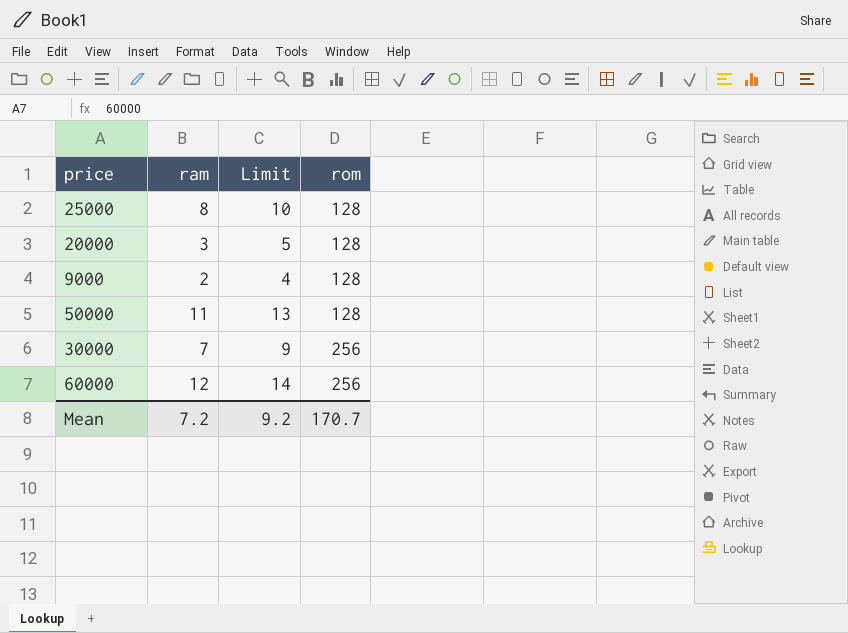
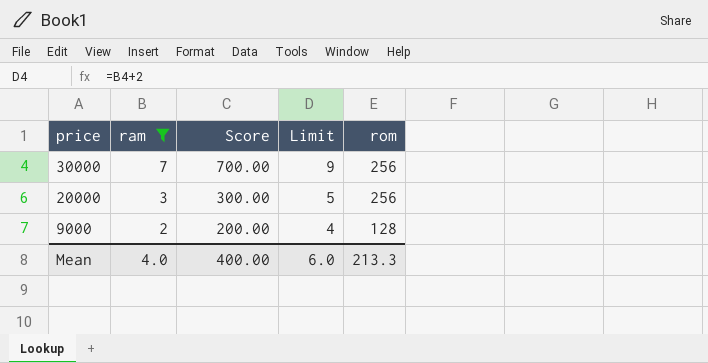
filter: none -> ram <= 7
row order: rom ascending -> price descending
column Score | formula: none -> [ram] * 100
20000 | rom: 128 -> 256
Mean | ram: 7.2 -> 4.0
Mean | Limit: 9.2 -> 6.0
Mean | rom: 170.7 -> 213.3

